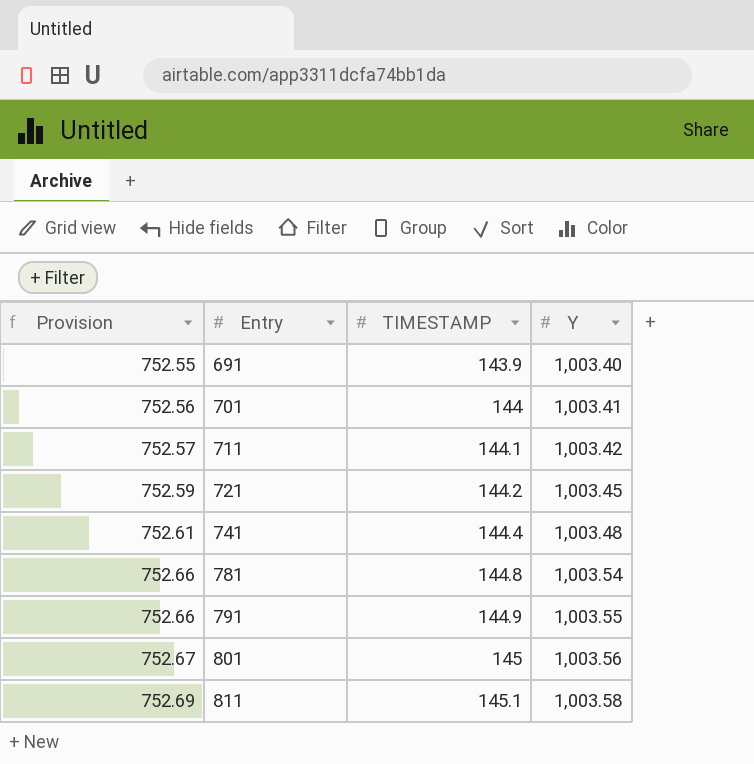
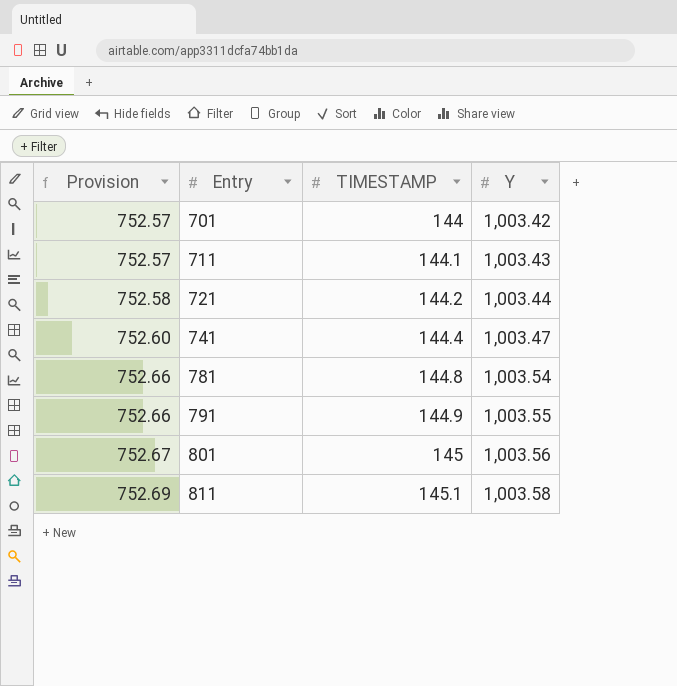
row 691: 752.55 | 143.9 | 1,003.40 -> none
701 | Provision: 752.56 -> 752.57
701 | Y: 1,003.41 -> 1,003.42
711 | Y: 1,003.42 -> 1,003.43
721 | Provision: 752.59 -> 752.58
721 | Y: 1,003.45 -> 1,003.44
741 | Provision: 752.61 -> 752.60
741 | Y: 1,003.48 -> 1,003.47

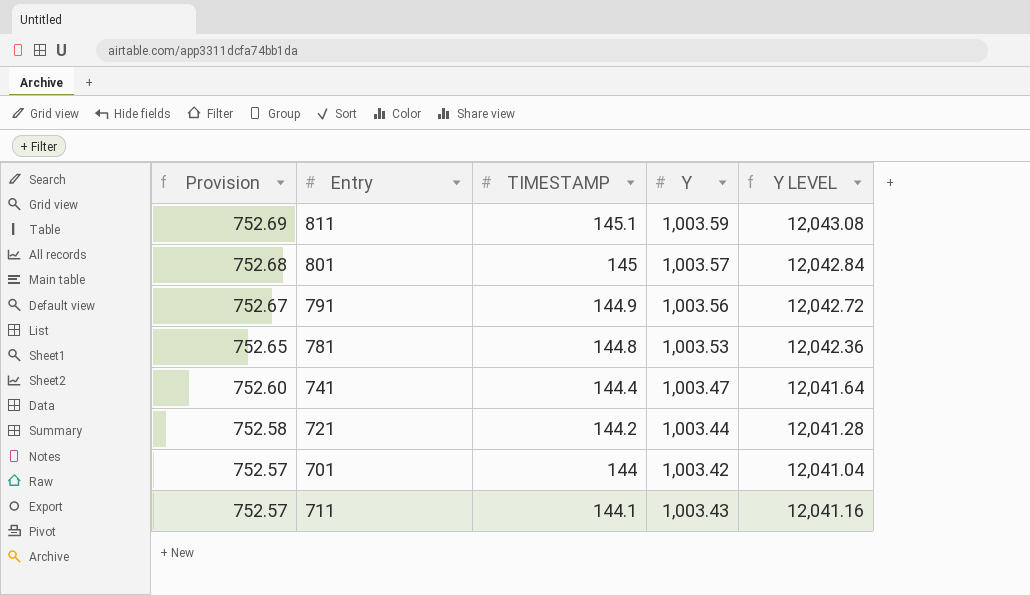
row order: Provision ascending -> Provision descending
column Y LEVEL | formula: none -> [Y] * 12
811 | Y: 1,003.58 -> 1,003.59
801 | Provision: 752.67 -> 752.68
801 | Y: 1,003.56 -> 1,003.57
791 | Provision: 752.66 -> 752.67
791 | Y: 1,003.55 -> 1,003.56
781 | Provision: 752.66 -> 752.65
781 | Y: 1,003.54 -> 1,003.53

